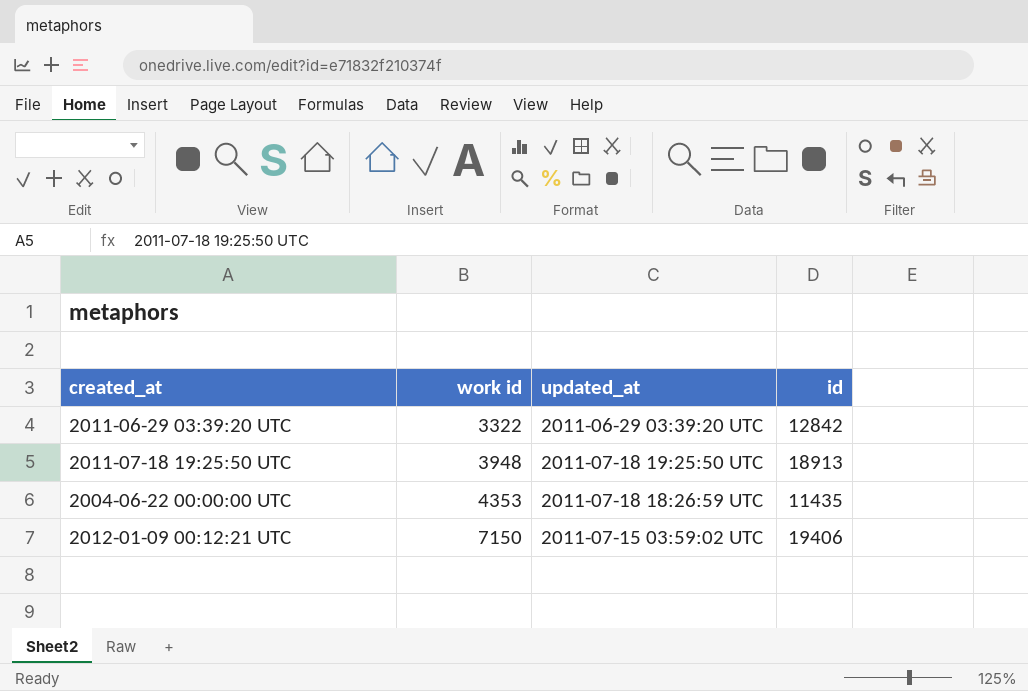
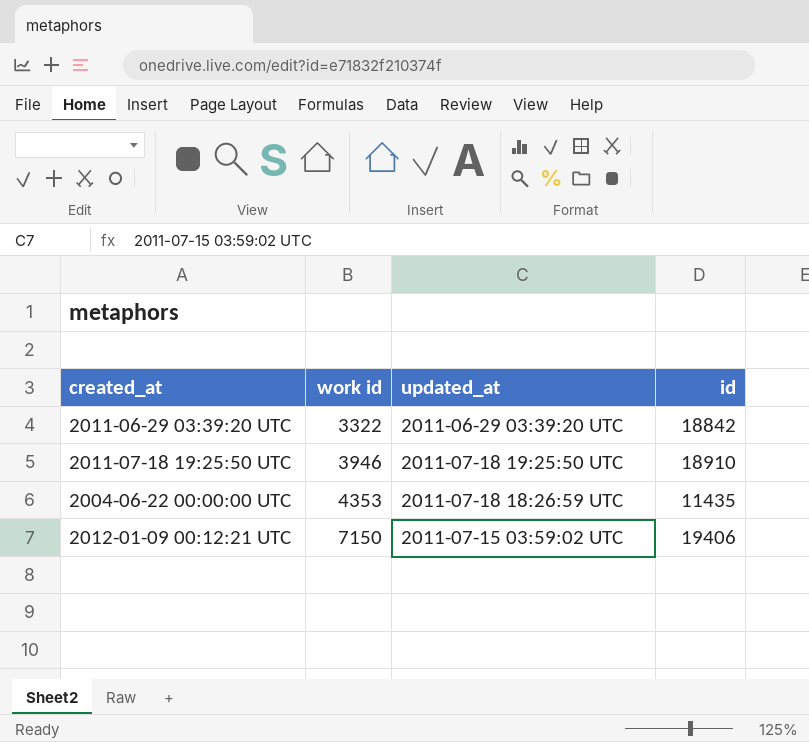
2011-06-29 03:39:20 UTC | id: 12842 -> 18842
2011-07-18 19:25:50 UTC | work id: 3948 -> 3946
2011-07-18 19:25:50 UTC | id: 18913 -> 18910

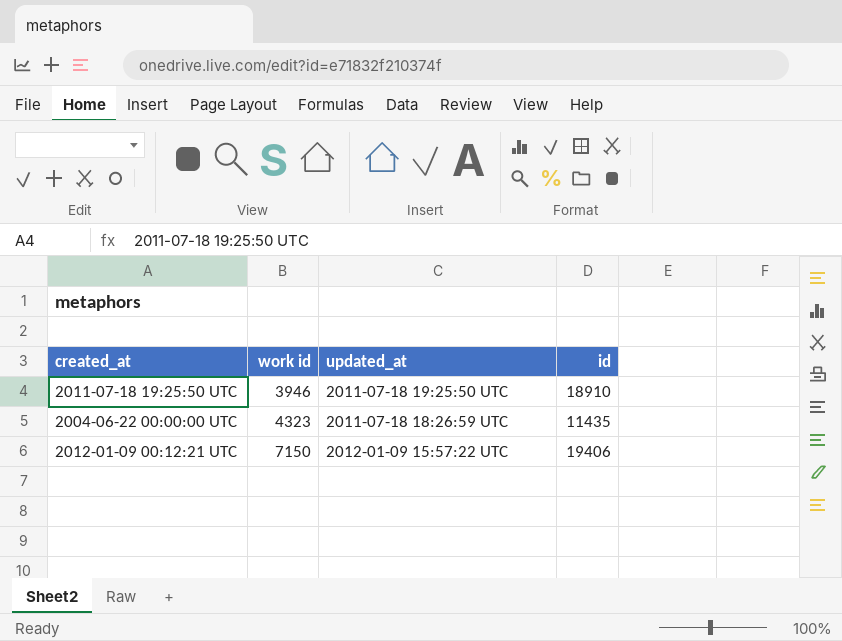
row 2011-06-29 03:39:20 UTC: 3322 | 2011-06-29 03:39:20 UTC | 18842 -> none
2004-06-22 00:00:00 UTC | work id: 4353 -> 4323
2012-01-09 00:12:21 UTC | updated_at: 2011-07-15 03:59:02 UTC -> 2012-01-09 15:57:22 UTC

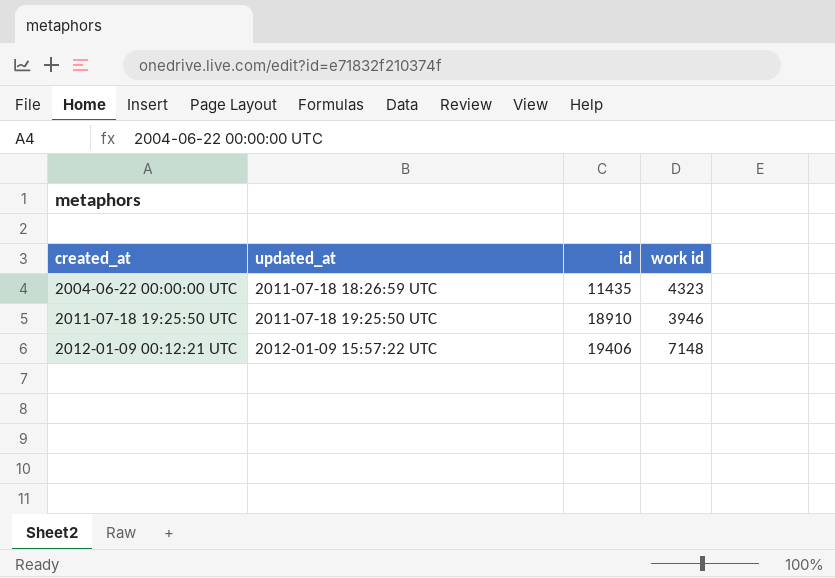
row order: work id ascending -> created_at ascending
column work id | position: 2 -> 4
2012-01-09 00:12:21 UTC | work id: 7150 -> 7148

